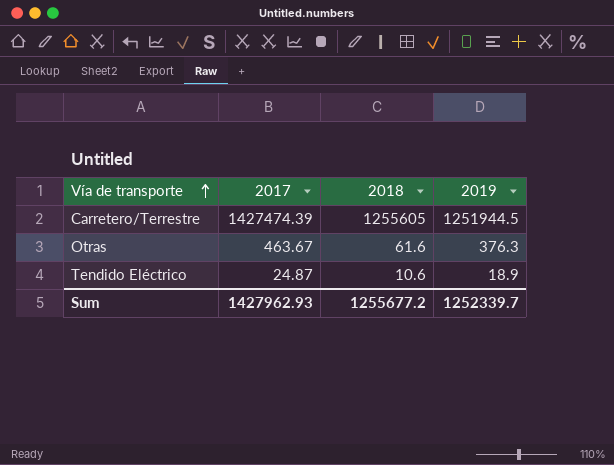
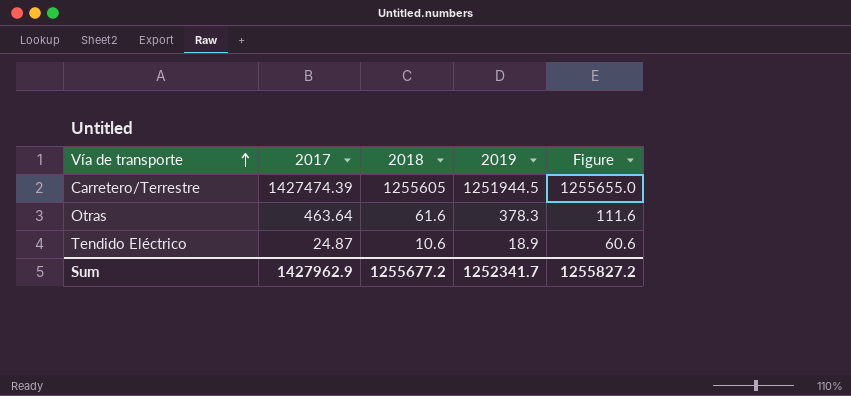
column Figure | formula: none -> [2018] + 50
Otras | 2017: 463.67 -> 463.64
Otras | 2019: 376.3 -> 378.3
Sum | 2017: 1427962.93 -> 1427962.9
Sum | 2019: 1252339.7 -> 1252341.7

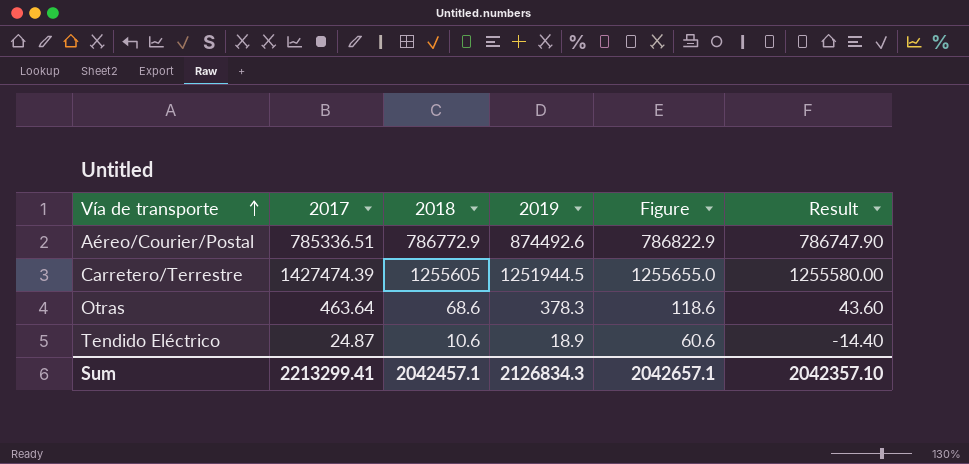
column Result | formula: none -> [2018] - 25
row Aéreo/Courier/Postal: none -> 785336.51 | 786772.9 | 874492.6 | 786822.9 | 786747.90
Otras | 2018: 61.6 -> 68.6
Otras | Figure: 111.6 -> 118.6
Sum | 2017: 1427962.9 -> 2213299.41
Sum | 2018: 1255677.2 -> 2042457.1
Sum | 2019: 1252341.7 -> 2126834.3
Sum | Figure: 1255827.2 -> 2042657.1

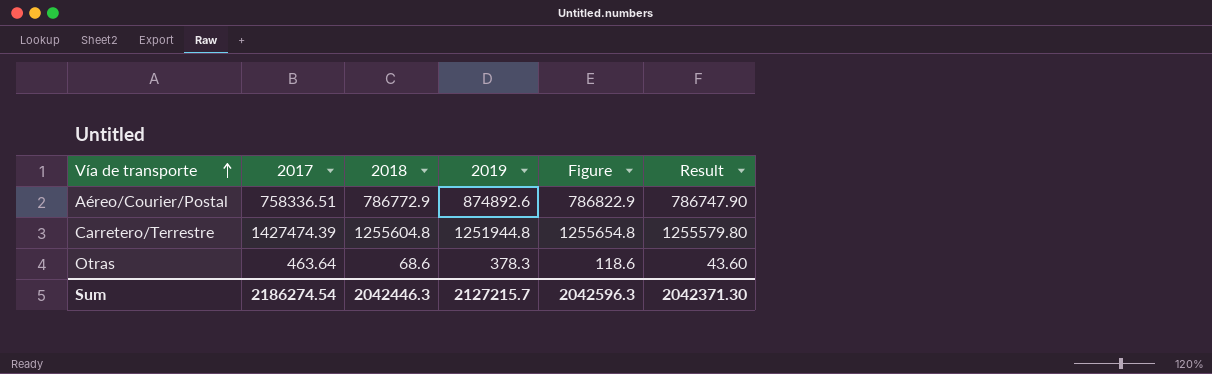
row Tendido Eléctrico: 24.87 | 10.6 | 18.9 | 60.6 | -14.40 -> none
Aéreo/Courier/Postal | 2017: 785336.51 -> 758336.51
Aéreo/Courier/Postal | 2019: 874492.6 -> 874892.6
Carretero/Terrestre | 2018: 1255605 -> 1255604.8
Carretero/Terrestre | 2019: 1251944.5 -> 1251944.8
Carretero/Terrestre | Figure: 1255655.0 -> 1255654.8
Carretero/Terrestre | Result: 1255580.00 -> 1255579.80
Sum | 2017: 2213299.41 -> 2186274.54
Sum | 2018: 2042457.1 -> 2042446.3
Sum | 2019: 2126834.3 -> 2127215.7
Sum | Figure: 2042657.1 -> 2042596.3
Sum | Result: 2042357.10 -> 2042371.30

